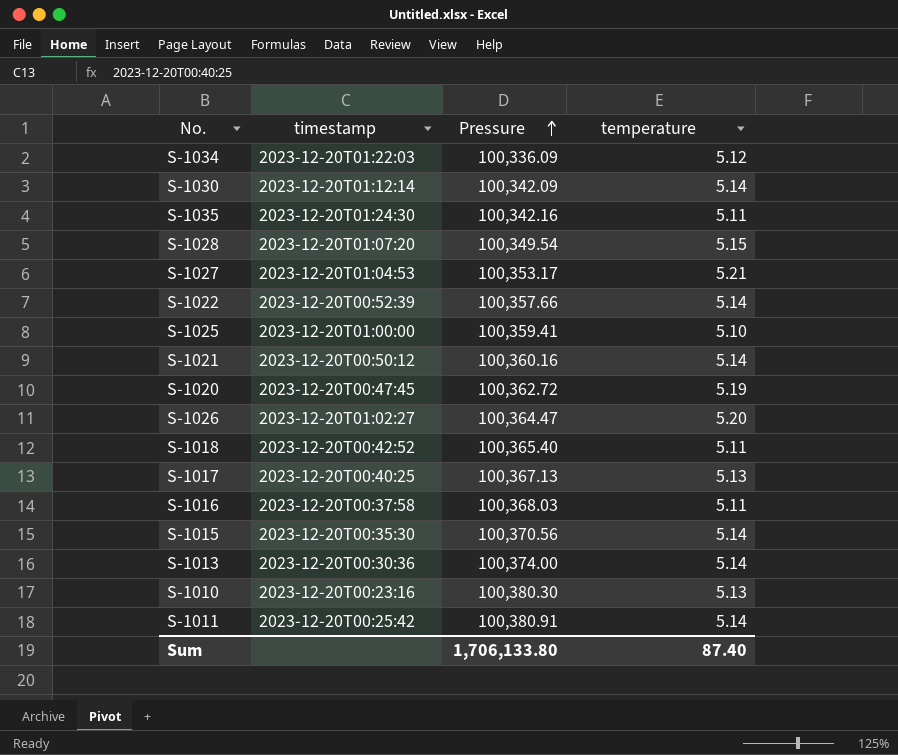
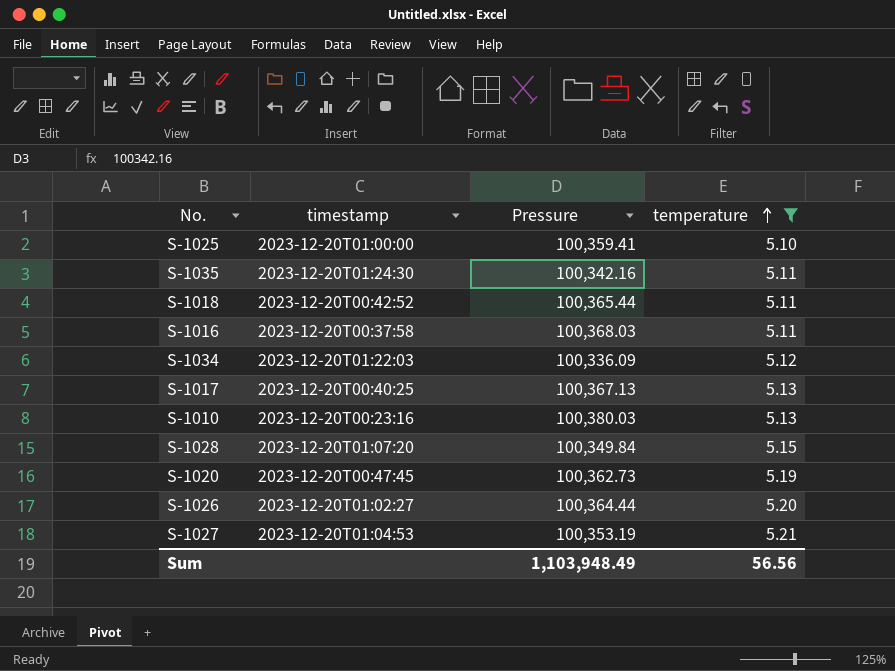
filter: none -> temperature != 5.14
row order: Pressure ascending -> temperature ascending
S-1018 | Pressure: 100,365.40 -> 100,365.44
S-1010 | Pressure: 100,380.30 -> 100,380.03
S-1028 | Pressure: 100,349.54 -> 100,349.84
S-1020 | Pressure: 100,362.72 -> 100,362.73
S-1026 | Pressure: 100,364.47 -> 100,364.44
S-1027 | Pressure: 100,353.17 -> 100,353.19
Sum | Pressure: 1,706,133.80 -> 1,103,948.49
Sum | temperature: 87.40 -> 56.56

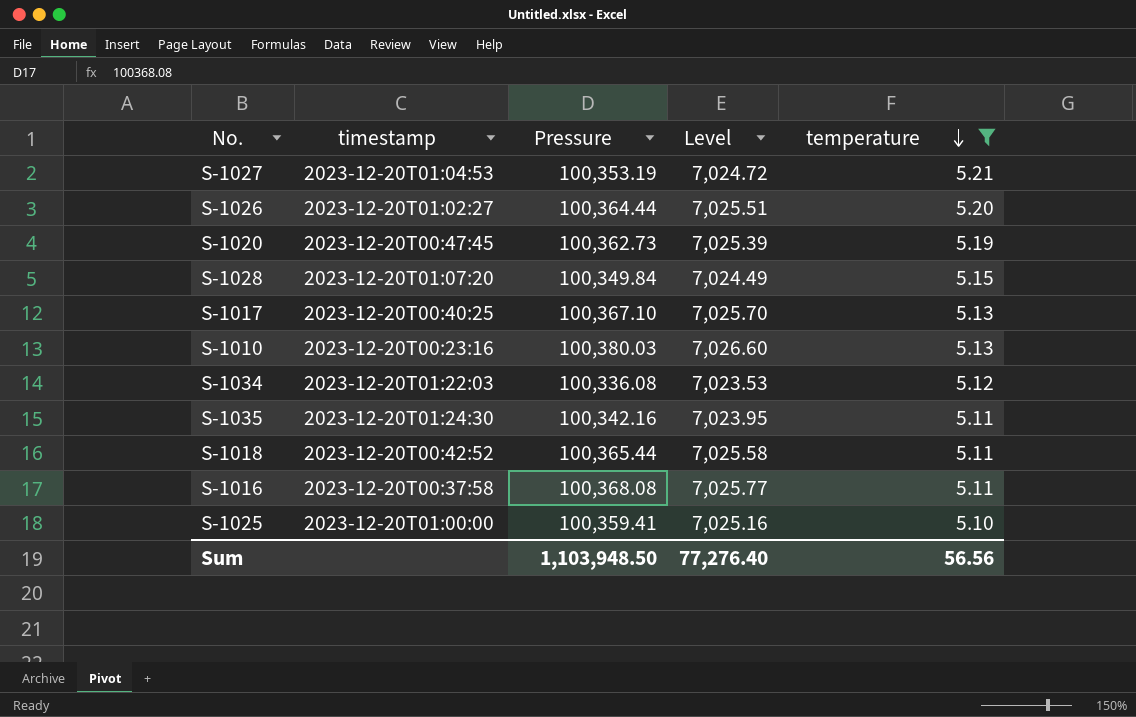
row order: temperature ascending -> temperature descending
column Level | formula: none -> [Pressure] * 0.07
S-1017 | Pressure: 100,367.13 -> 100,367.10
S-1034 | Pressure: 100,336.09 -> 100,336.08
S-1016 | Pressure: 100,368.03 -> 100,368.08
Sum | Pressure: 1,103,948.49 -> 1,103,948.50

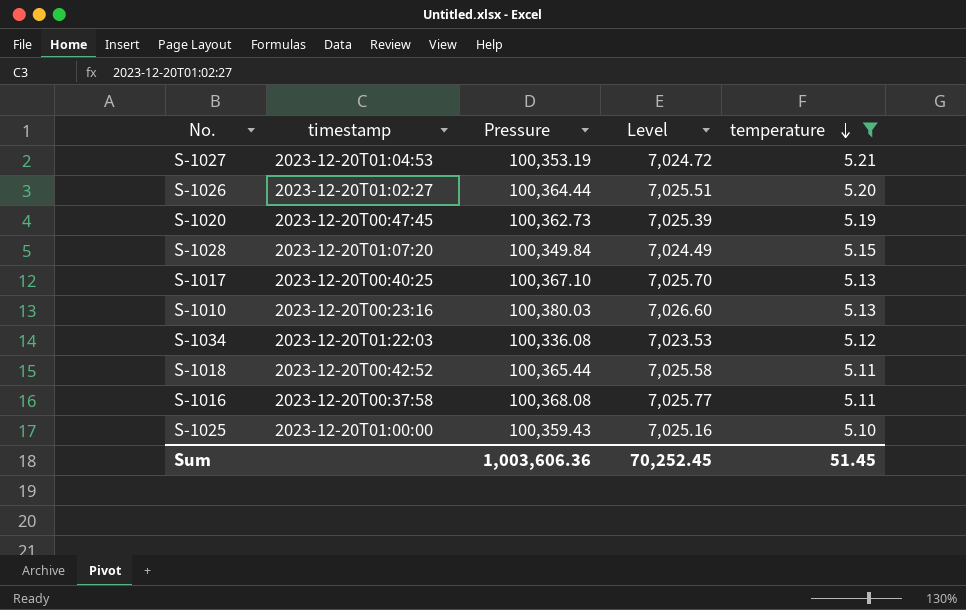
row S-1035: 2023-12-20T01:24:30 | 100,342.16 | 7,023.95 | 5.11 -> none
S-1025 | Pressure: 100,359.41 -> 100,359.43
Sum | Pressure: 1,103,948.50 -> 1,003,606.36
Sum | Level: 77,276.40 -> 70,252.45
Sum | temperature: 56.56 -> 51.45

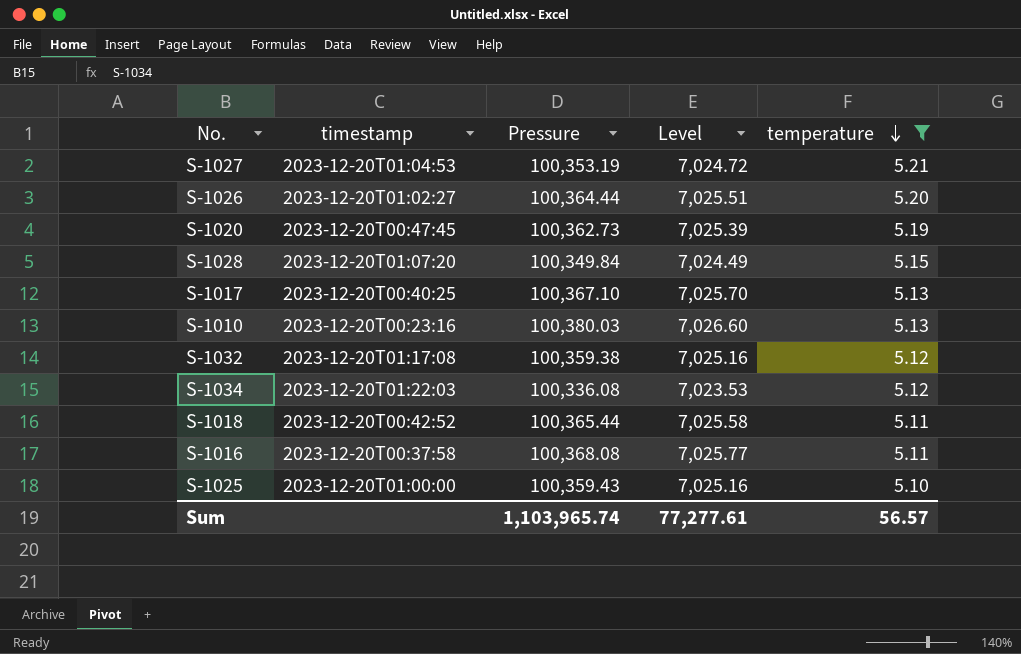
row S-1032: none -> 2023-12-20T01:17:08 | 100,359.38 | 7,025.16 | 5.12
Sum | Pressure: 1,003,606.36 -> 1,103,965.74
Sum | Level: 70,252.45 -> 77,277.61
Sum | temperature: 51.45 -> 56.57

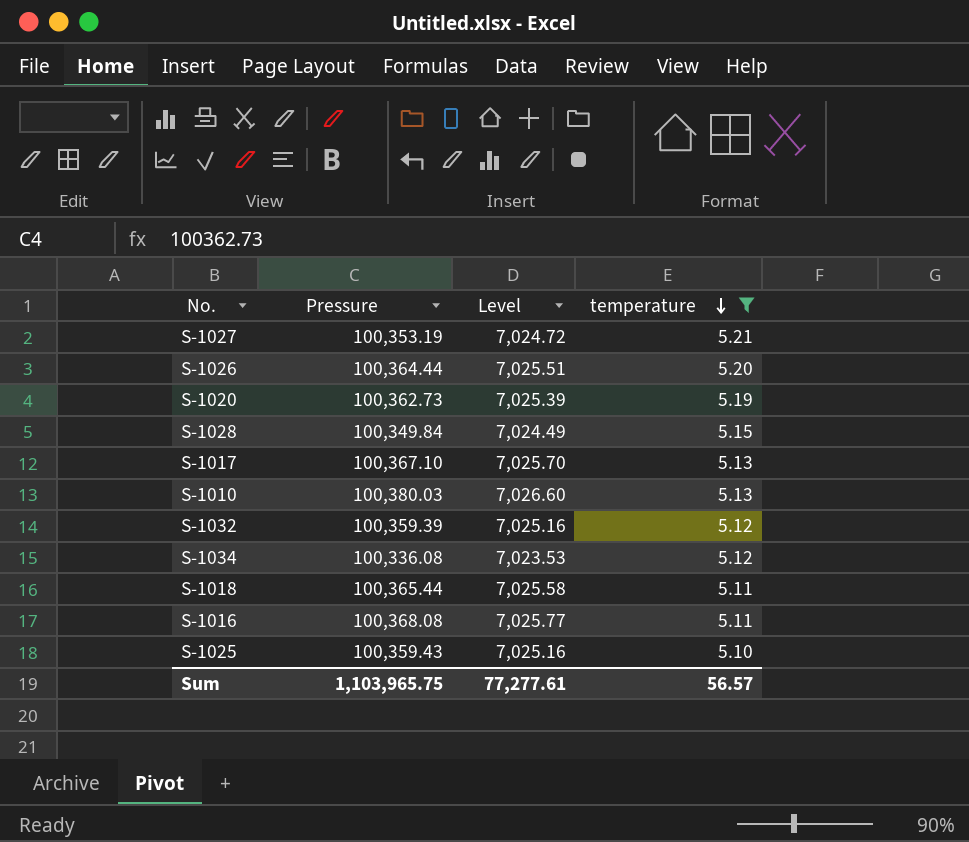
column timestamp | position: 2 -> none
S-1032 | Pressure: 100,359.38 -> 100,359.39
Sum | Pressure: 1,103,965.74 -> 1,103,965.75

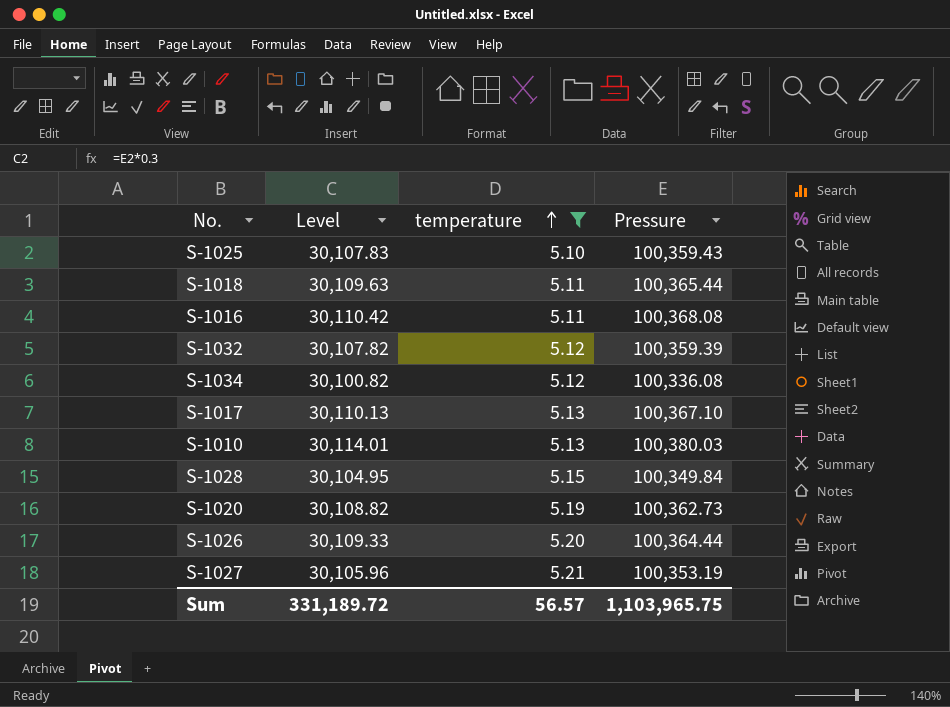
row order: temperature descending -> temperature ascending
column Level | formula: [Pressure] * 0.07 -> [Pressure] * 0.3
column Pressure | position: 2 -> 4
Sum | Level: 77,277.61 -> 331,189.72

